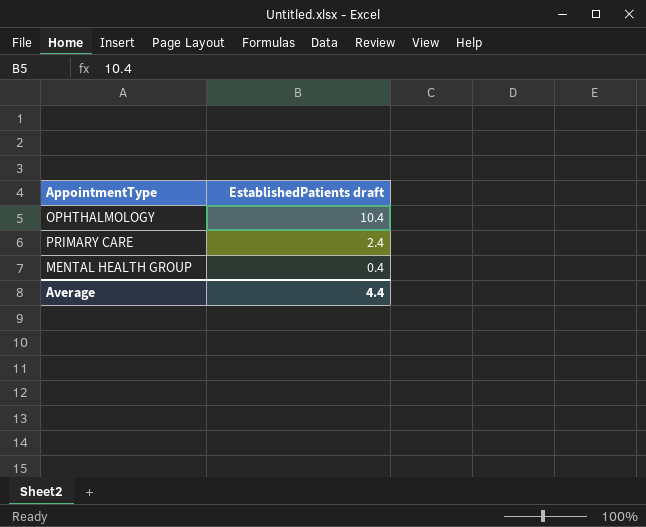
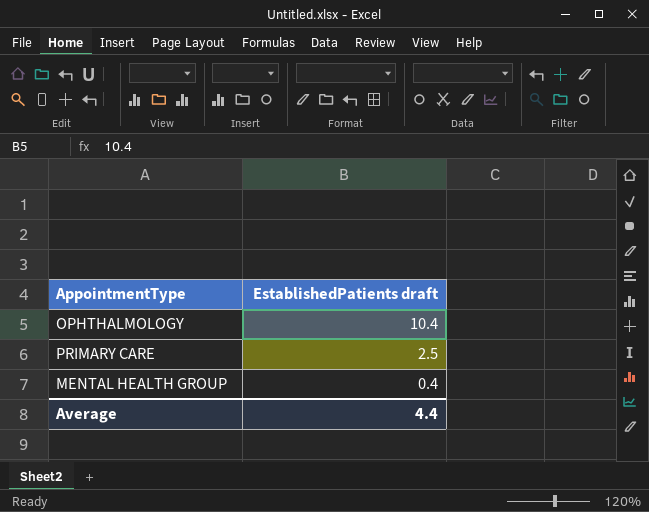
PRIMARY CARE | EstablishedPatients draft: 2.4 -> 2.5

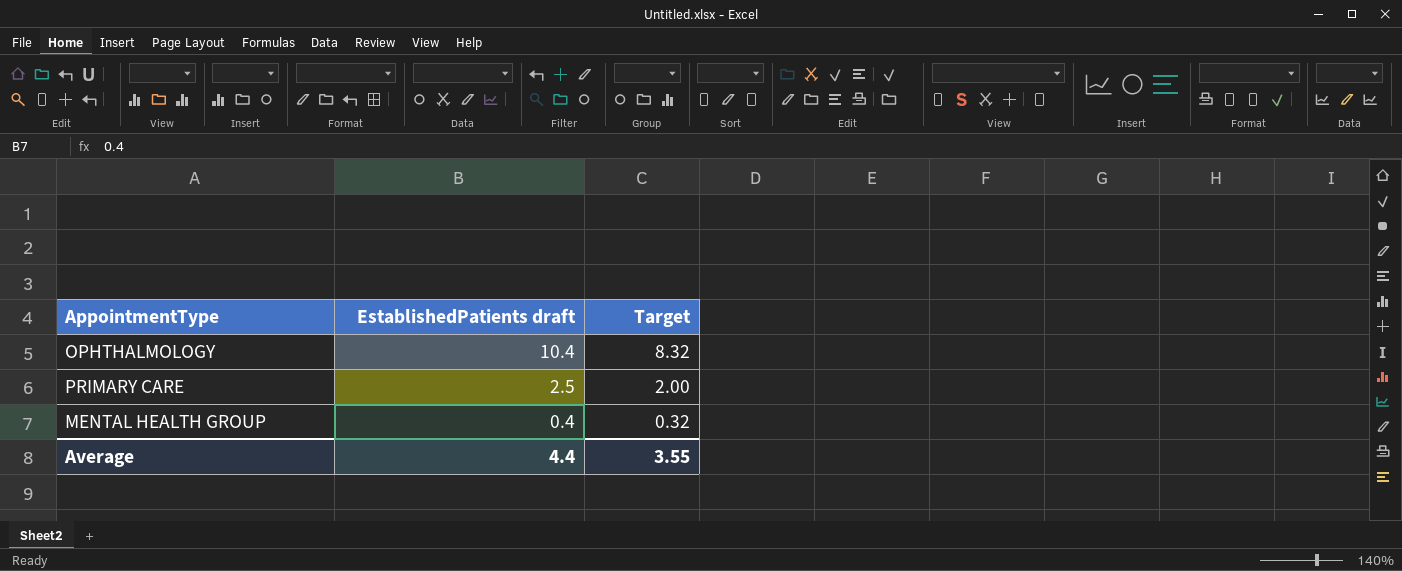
column Target | formula: none -> [EstablishedPatients draft] * 0.8

